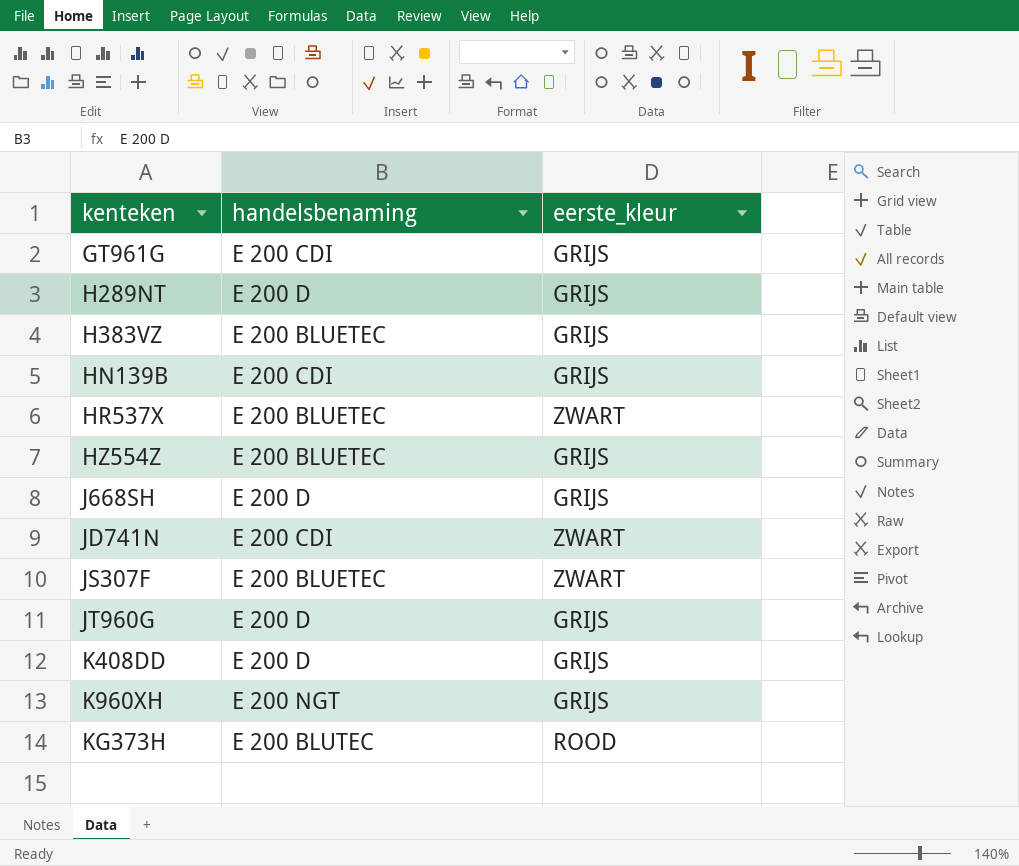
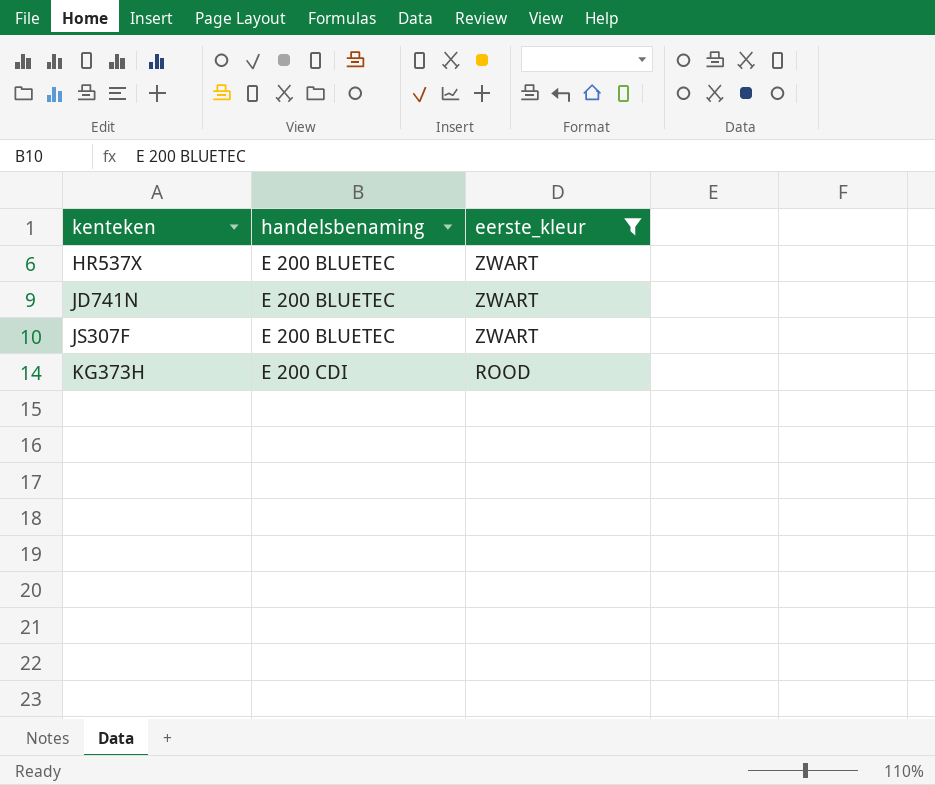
filter: none -> eerste_kleur != GRIJS
JD741N | handelsbenaming: E 200 CDI -> E 200 BLUETEC
KG373H | handelsbenaming: E 200 BLUTEC -> E 200 CDI

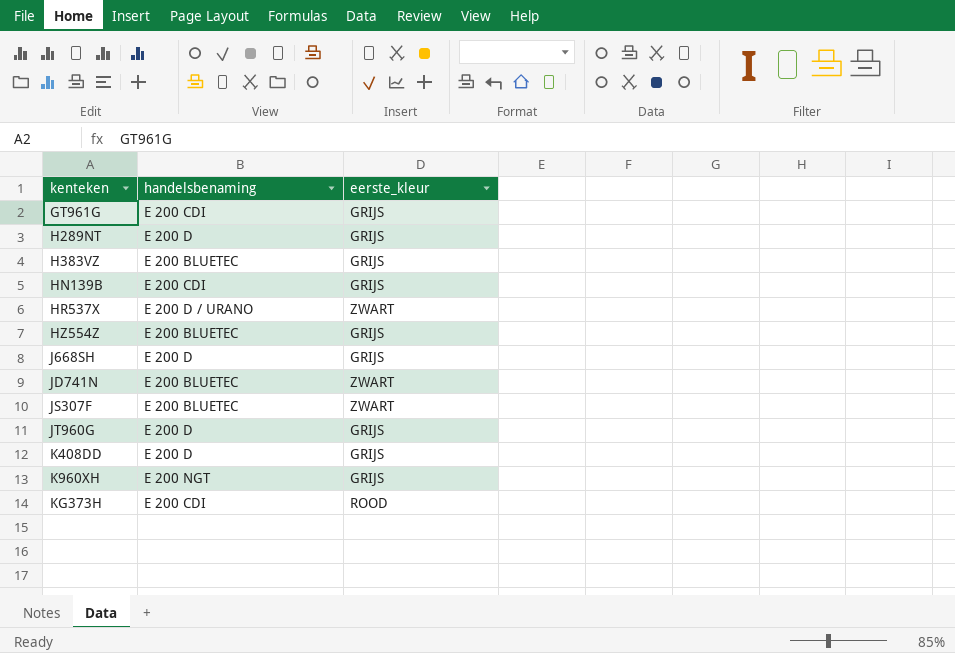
filter: eerste_kleur != GRIJS -> none
HR537X | handelsbenaming: E 200 BLUETEC -> E 200 D / URANO

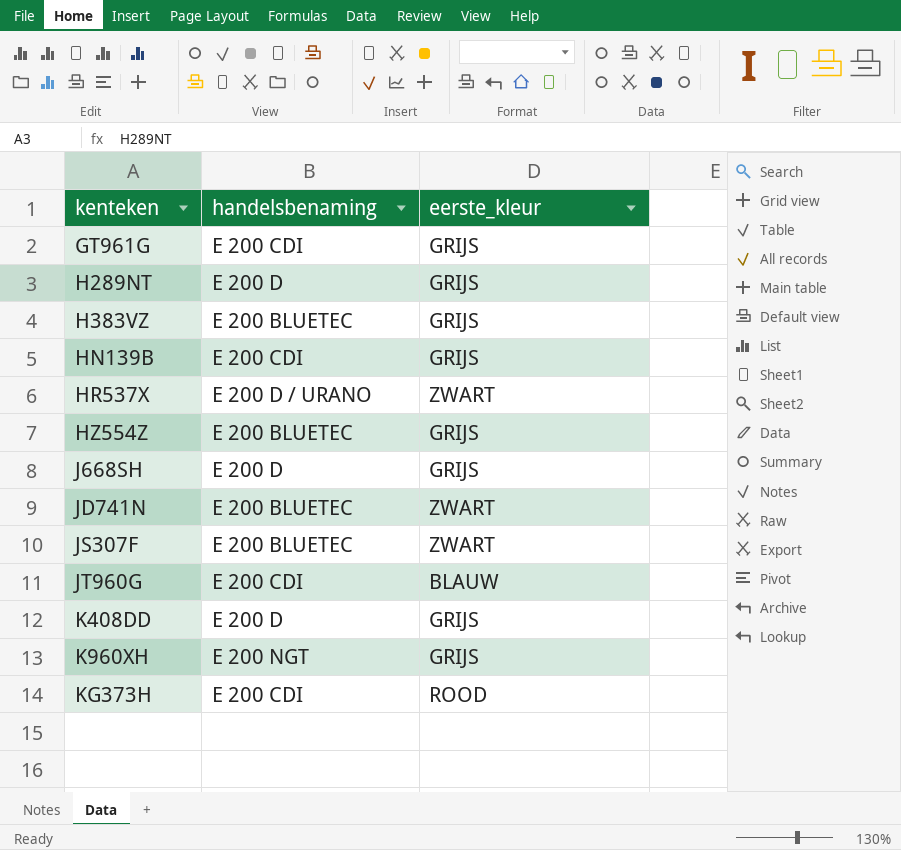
JT960G | handelsbenaming: E 200 D -> E 200 CDI
JT960G | eerste_kleur: GRIJS -> BLAUW

